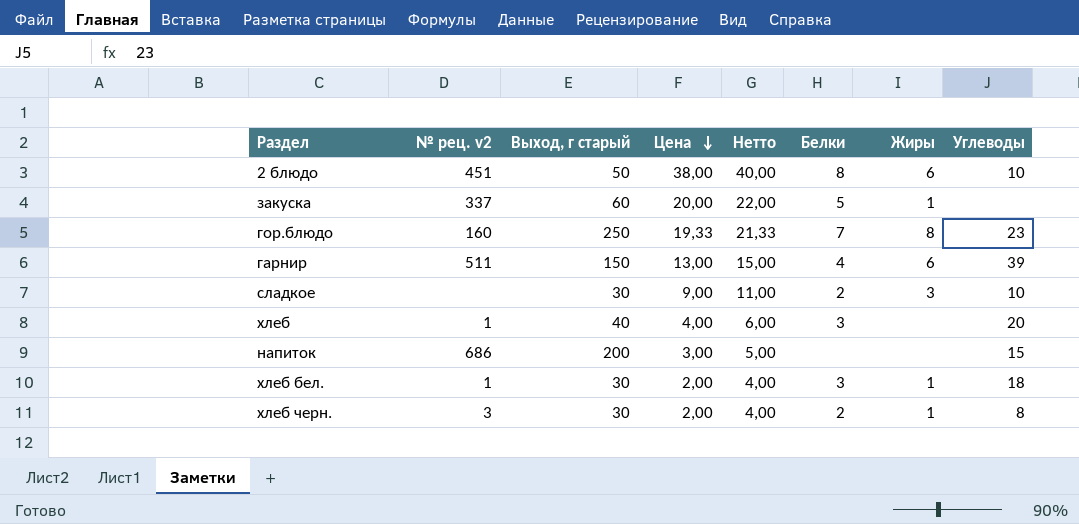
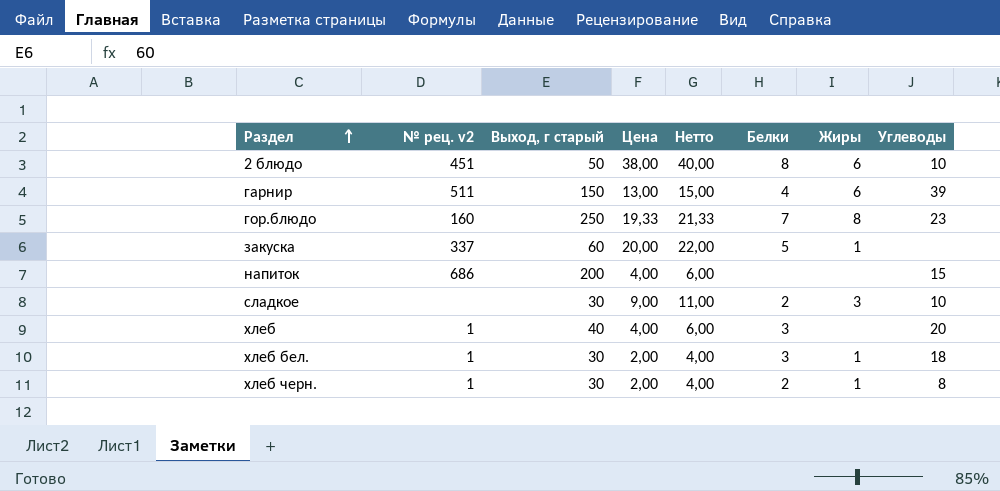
row order: Цена descending -> Раздел ascending
напиток | Цена: 3,00 -> 4,00
напиток | Нетто: 5,00 -> 6,00
хлеб черн. | № рец. v2: 3 -> 1

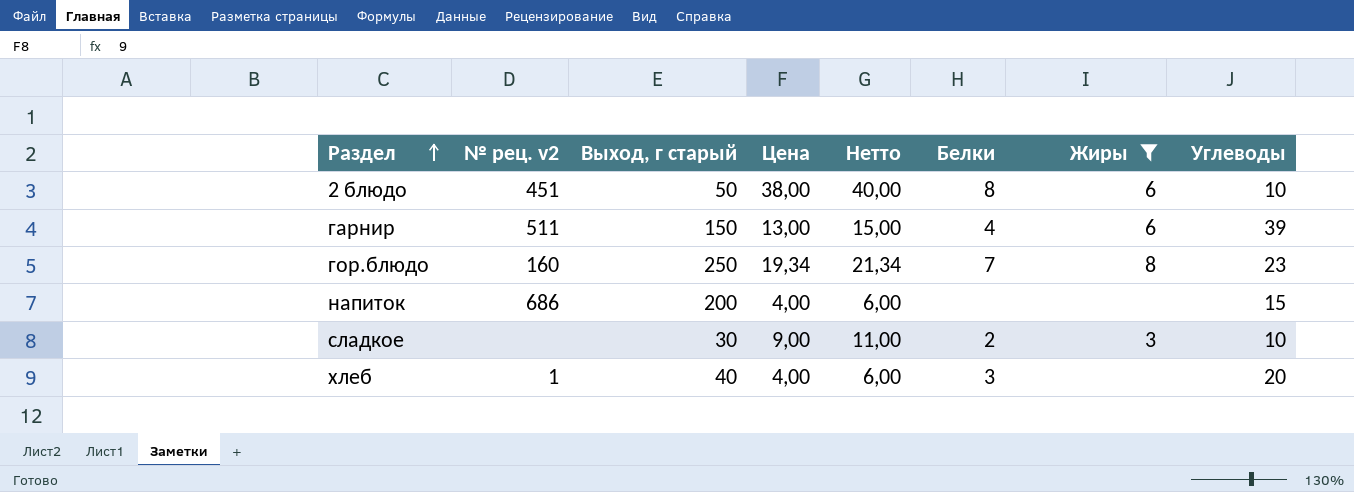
filter: none -> Жиры != 1
гор.блюдо | Цена: 19,33 -> 19,34
гор.блюдо | Нетто: 21,33 -> 21,34

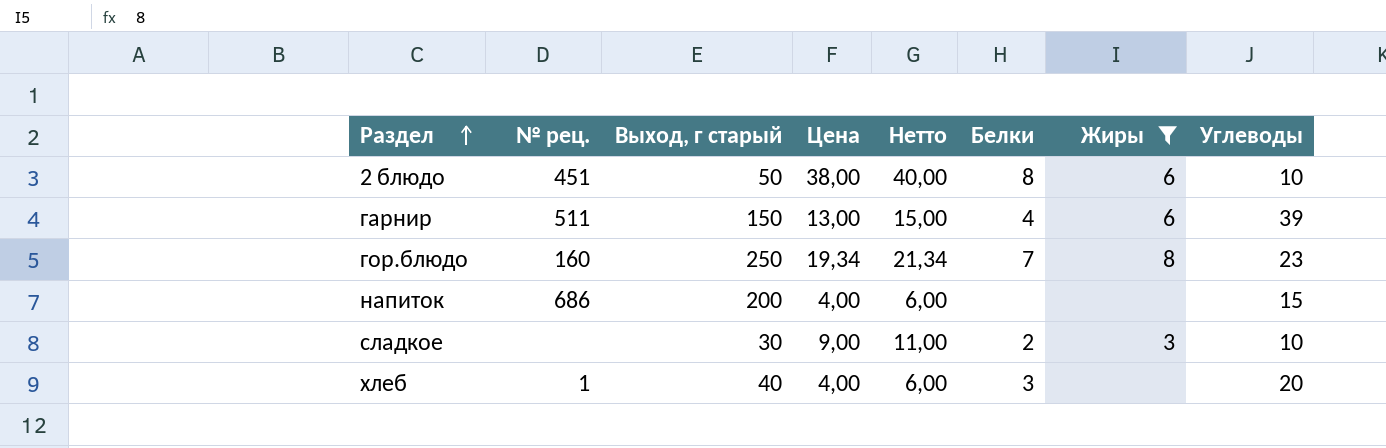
column name: № рец. v2 -> № рец.

